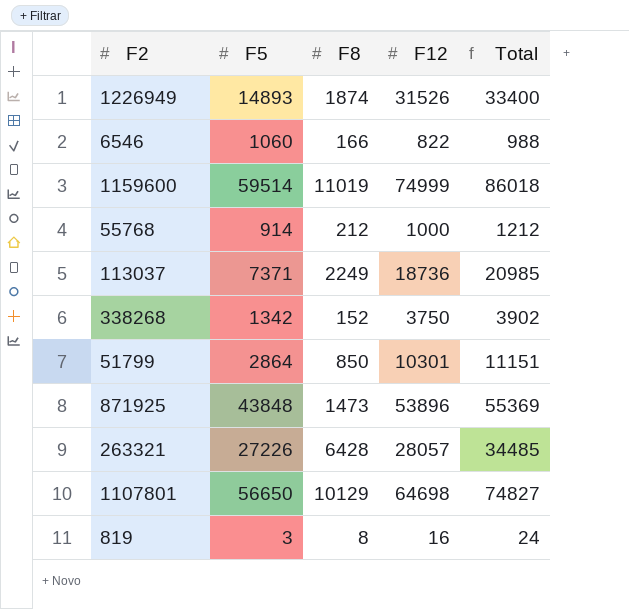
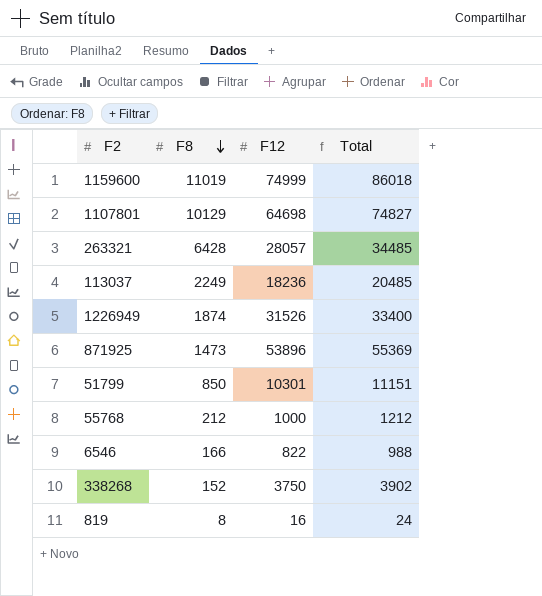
row order: none -> F8 descending
column F5 | position: 2 -> none
113037 | F12: 18736 -> 18236
113037 | Total: 20985 -> 20485

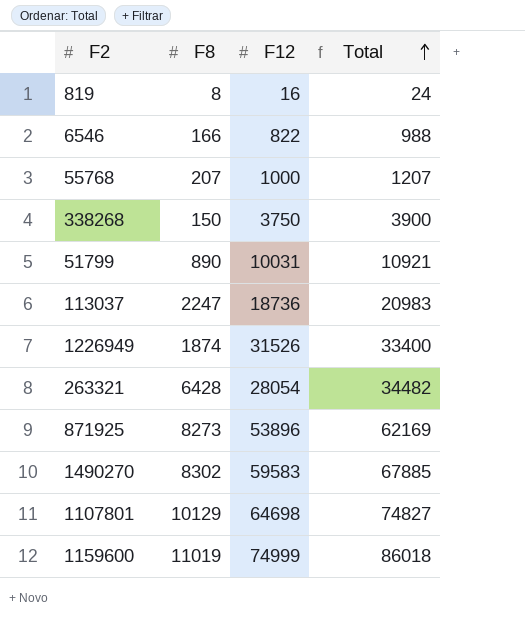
row order: F8 descending -> Total ascending
55768 | F8: 212 -> 207
55768 | Total: 1212 -> 1207
338268 | F8: 152 -> 150
338268 | Total: 3902 -> 3900
51799 | F8: 850 -> 890
51799 | F12: 10301 -> 10031
51799 | Total: 11151 -> 10921
113037 | F8: 2249 -> 2247
113037 | F12: 18236 -> 18736
113037 | Total: 20485 -> 20983
263321 | F12: 28057 -> 28054
263321 | Total: 34485 -> 34482
871925 | F8: 1473 -> 8273
871925 | Total: 55369 -> 62169
row 1490270: none -> 8302 | 59583 | 67885

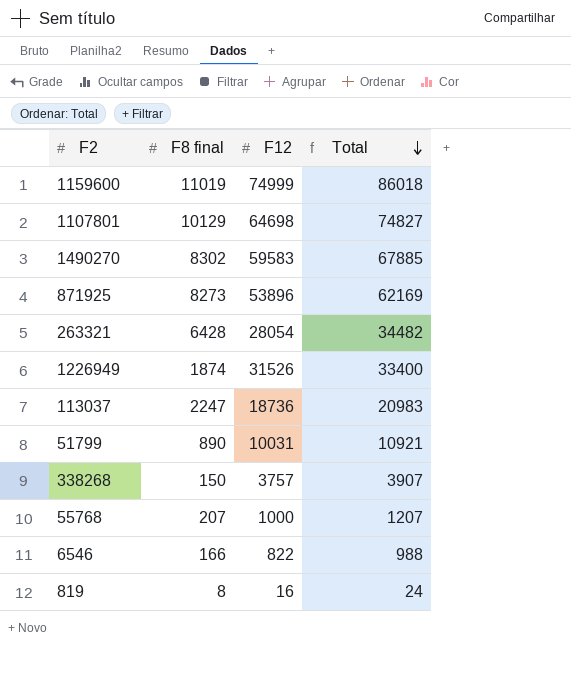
row order: Total ascending -> Total descending
column name: F8 -> F8 final
338268 | F12: 3750 -> 3757
338268 | Total: 3900 -> 3907

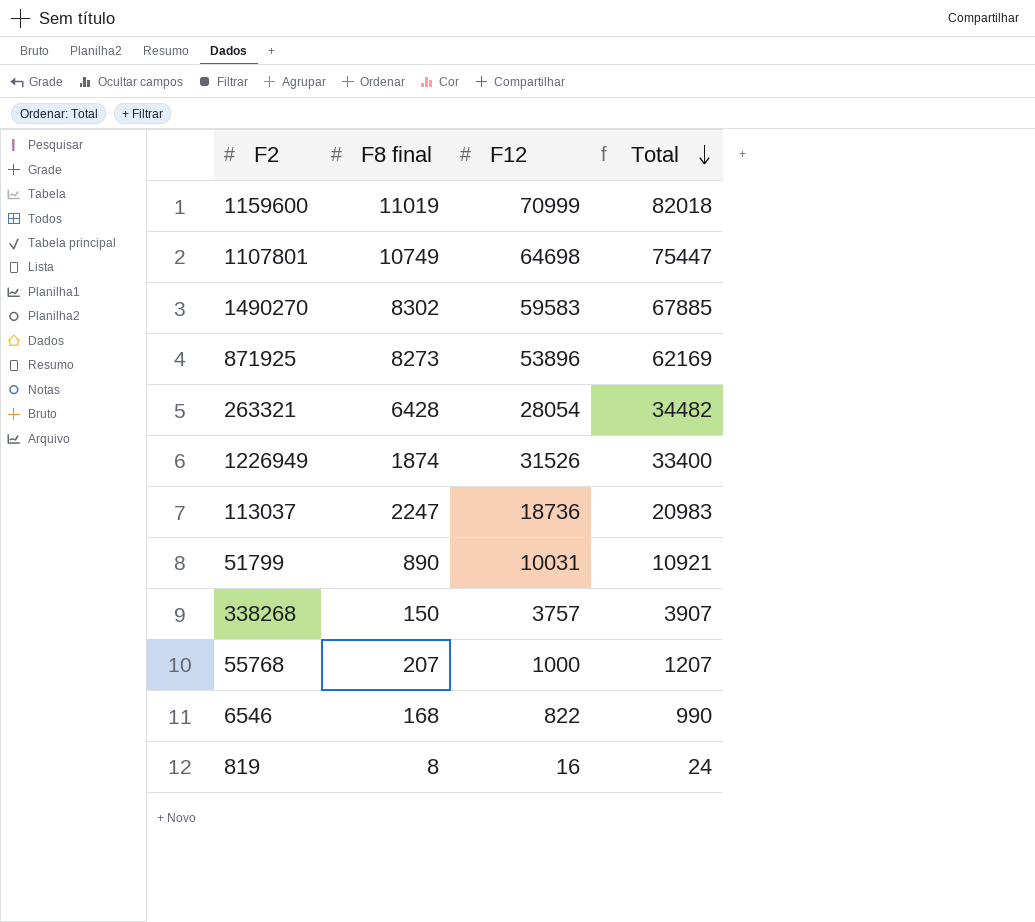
1159600 | F12: 74999 -> 70999
1159600 | Total: 86018 -> 82018
1107801 | F8 final: 10129 -> 10749
1107801 | Total: 74827 -> 75447
6546 | F8 final: 166 -> 168
6546 | Total: 988 -> 990

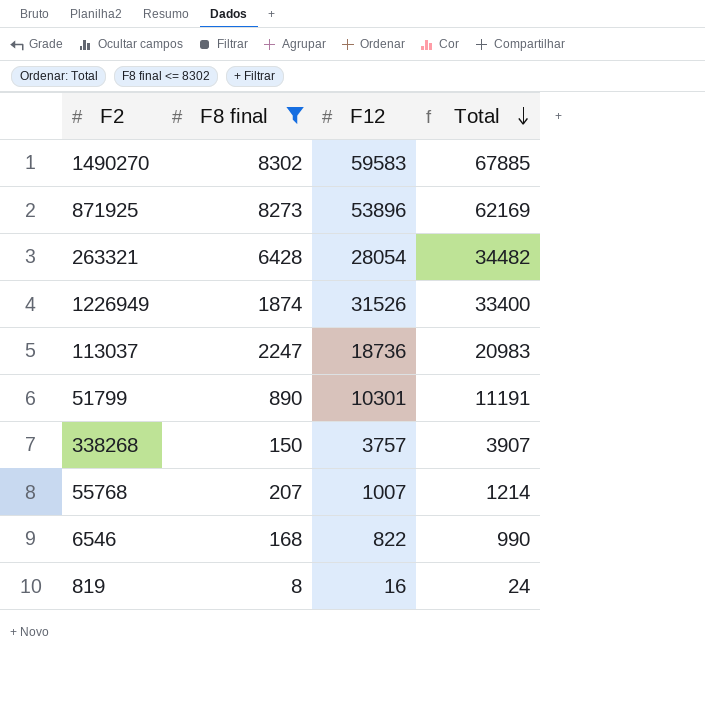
filter: none -> F8 final <= 8302
51799 | F12: 10031 -> 10301
51799 | Total: 10921 -> 11191
55768 | F12: 1000 -> 1007
55768 | Total: 1207 -> 1214

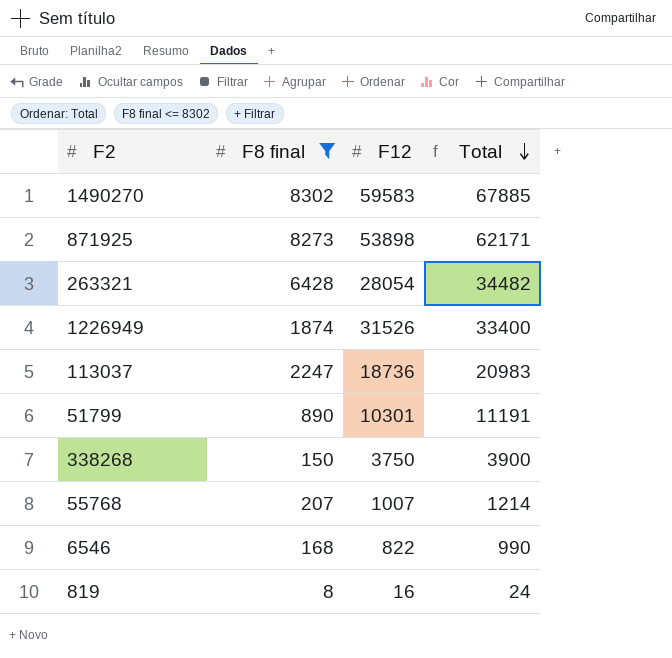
871925 | F12: 53896 -> 53898
871925 | Total: 62169 -> 62171
338268 | F12: 3757 -> 3750
338268 | Total: 3907 -> 3900

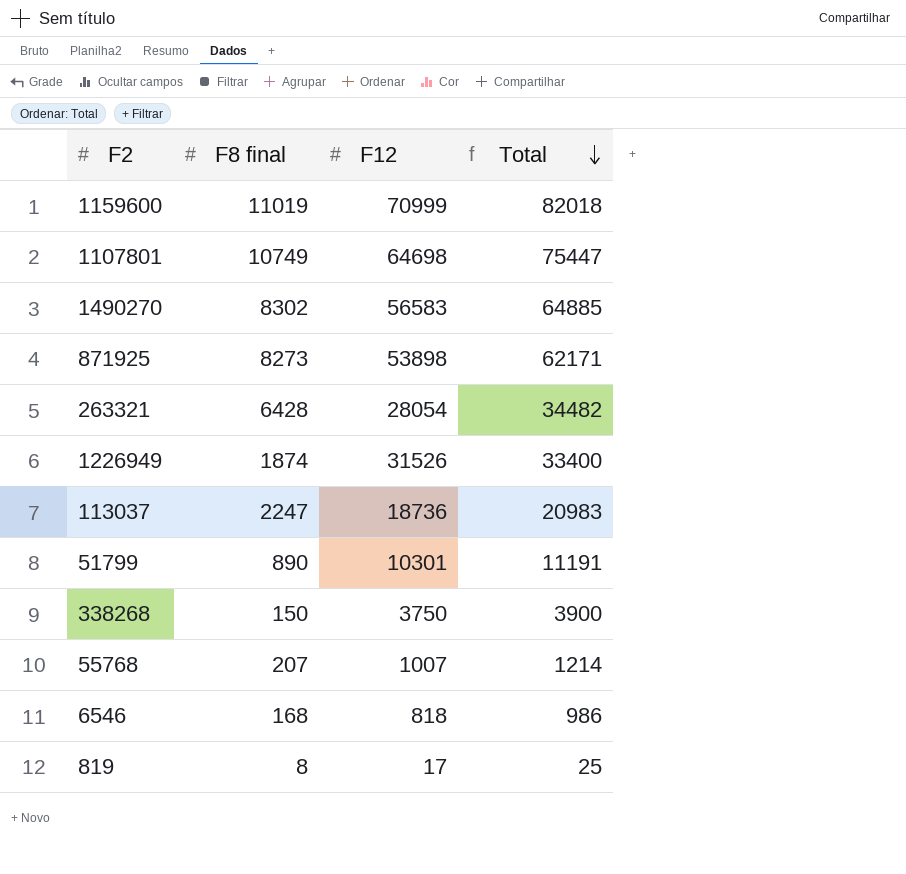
filter: F8 final <= 8302 -> none
1490270 | F12: 59583 -> 56583
1490270 | Total: 67885 -> 64885
6546 | F12: 822 -> 818
6546 | Total: 990 -> 986
819 | F12: 16 -> 17
819 | Total: 24 -> 25

